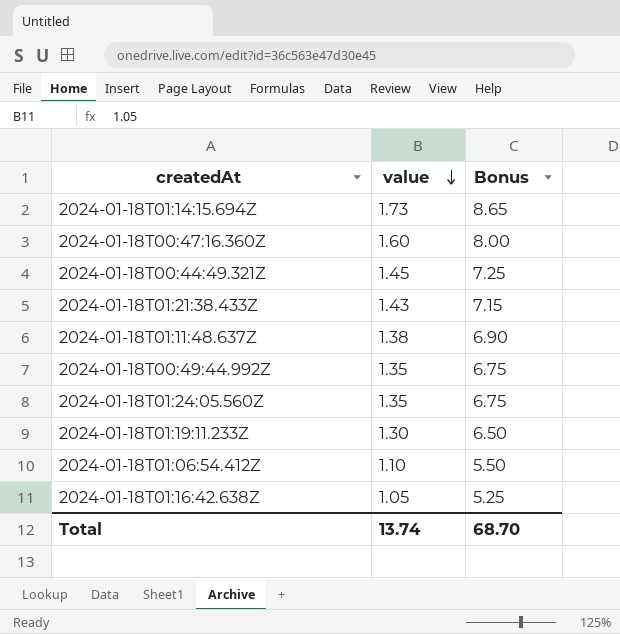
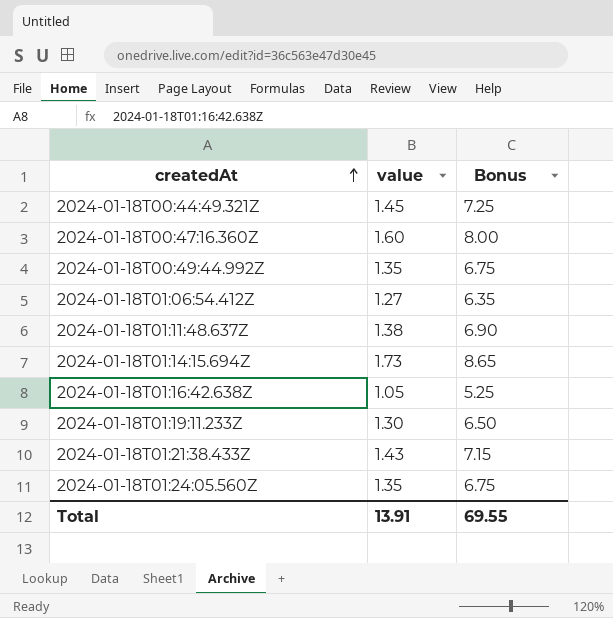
row order: value descending -> createdAt ascending
2024-01-18T01:06:54.412Z | value: 1.10 -> 1.27
2024-01-18T01:06:54.412Z | Bonus: 5.50 -> 6.35
Total | value: 13.74 -> 13.91
Total | Bonus: 68.70 -> 69.55

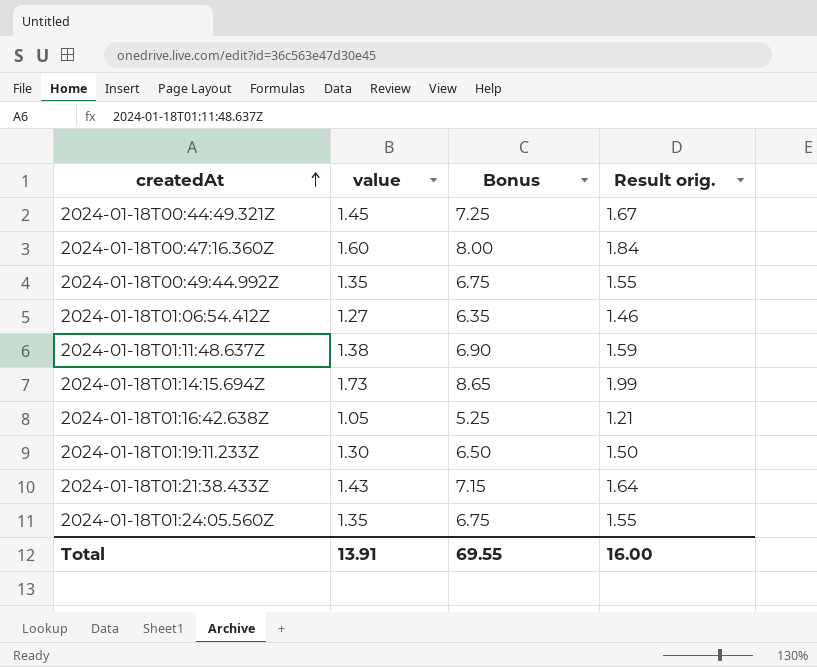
column Result orig. | formula: none -> [value] * 1.15

